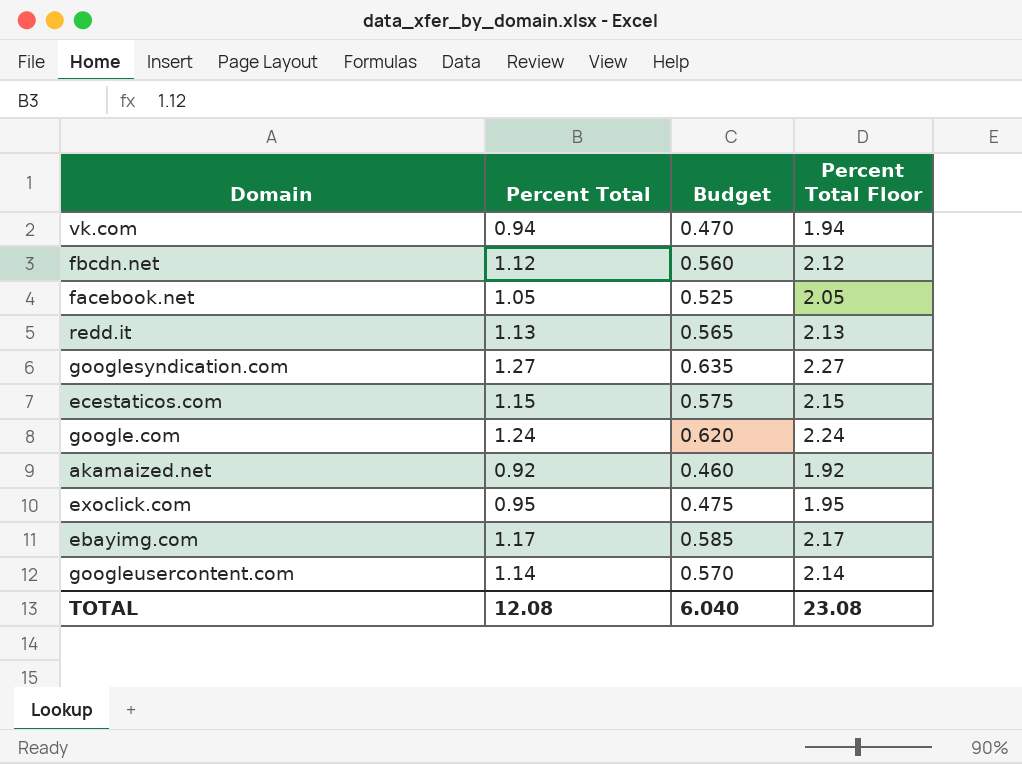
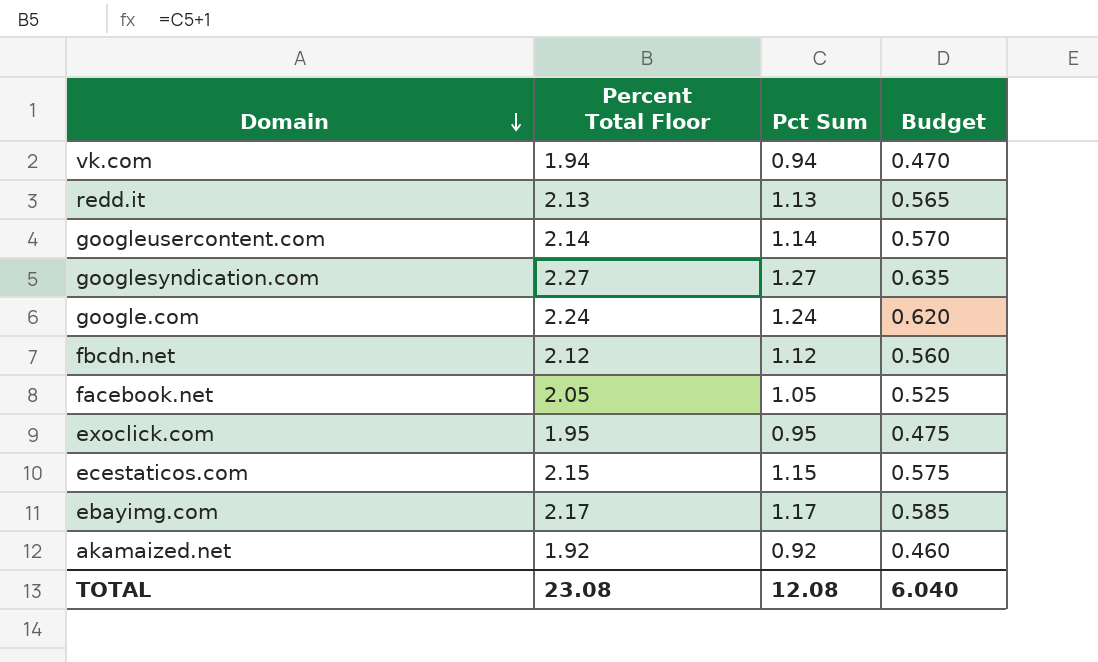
row order: none -> Domain descending
column Percent Total Floor | position: 4 -> 2
column name: Percent Total -> Pct Sum

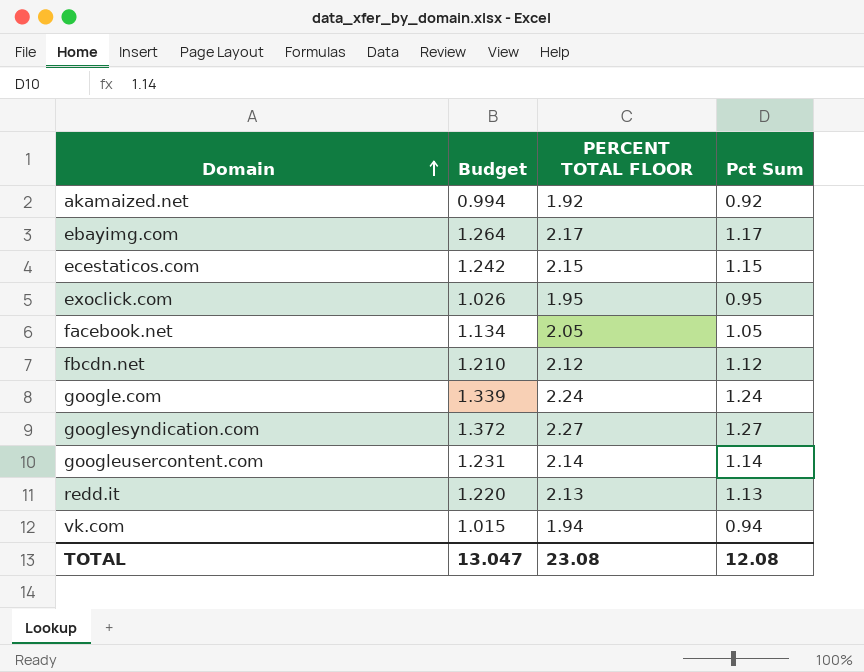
row order: Domain descending -> Domain ascending
column Budget | formula: [Pct Sum] * 0.5 -> [Pct Sum] * 1.08
column Budget | position: 4 -> 2
column name: Percent Total Floor -> PERCENT TOTAL FLOOR
TOTAL | Budget: 6.040 -> 13.047

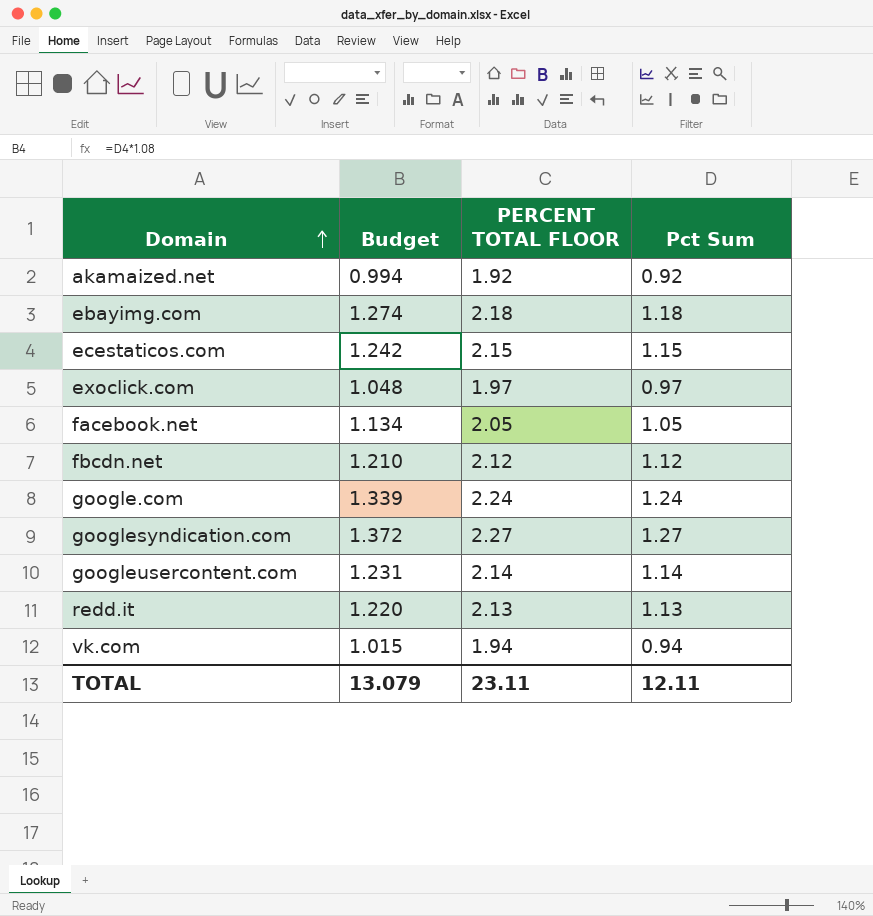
ebayimg.com | Budget: 1.264 -> 1.274
ebayimg.com | PERCENT TOTAL FLOOR: 2.17 -> 2.18
ebayimg.com | Pct Sum: 1.17 -> 1.18
exoclick.com | Budget: 1.026 -> 1.048
exoclick.com | PERCENT TOTAL FLOOR: 1.95 -> 1.97
exoclick.com | Pct Sum: 0.95 -> 0.97
TOTAL | Budget: 13.047 -> 13.079
TOTAL | PERCENT TOTAL FLOOR: 23.08 -> 23.11
TOTAL | Pct Sum: 12.08 -> 12.11

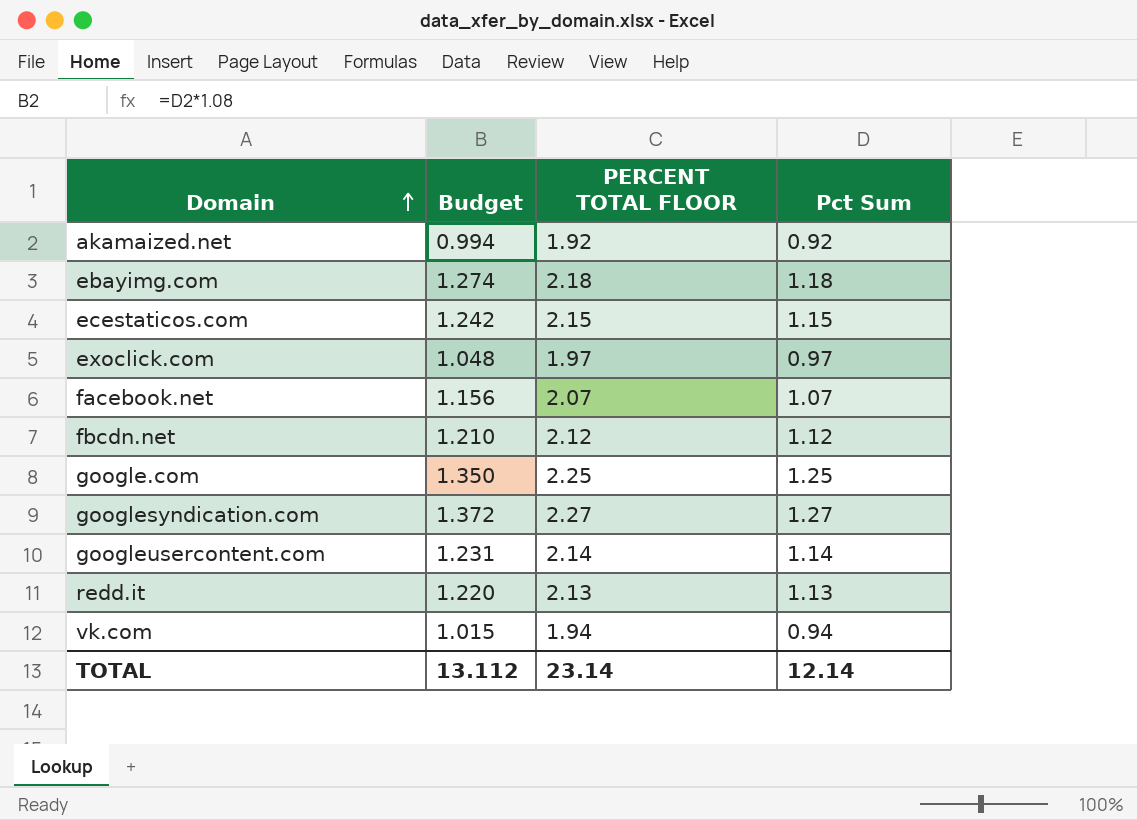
facebook.net | Budget: 1.134 -> 1.156
facebook.net | PERCENT TOTAL FLOOR: 2.05 -> 2.07
facebook.net | Pct Sum: 1.05 -> 1.07
google.com | Budget: 1.339 -> 1.350
google.com | PERCENT TOTAL FLOOR: 2.24 -> 2.25
google.com | Pct Sum: 1.24 -> 1.25
TOTAL | Budget: 13.079 -> 13.112
TOTAL | PERCENT TOTAL FLOOR: 23.11 -> 23.14
TOTAL | Pct Sum: 12.11 -> 12.14

